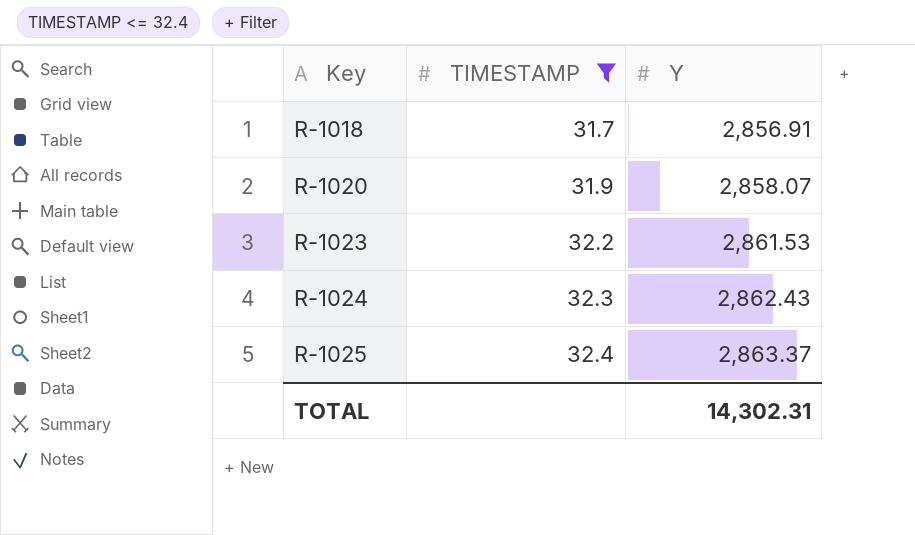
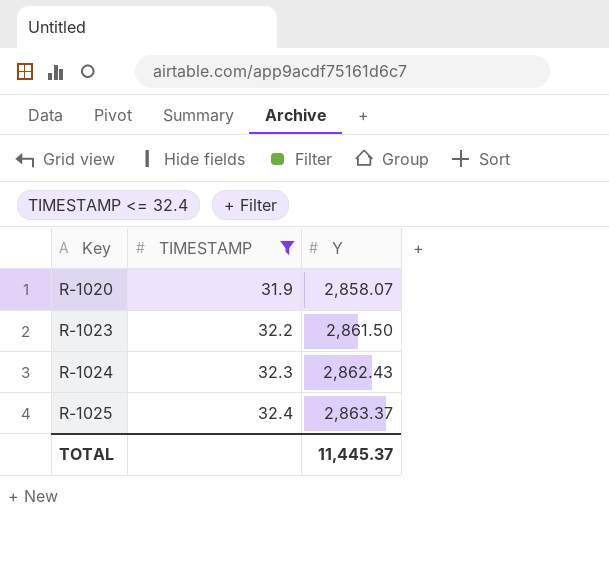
row R-1018: 31.7 | 2,856.91 -> none
R-1023 | Y: 2,861.53 -> 2,861.50
TOTAL | Y: 14,302.31 -> 11,445.37

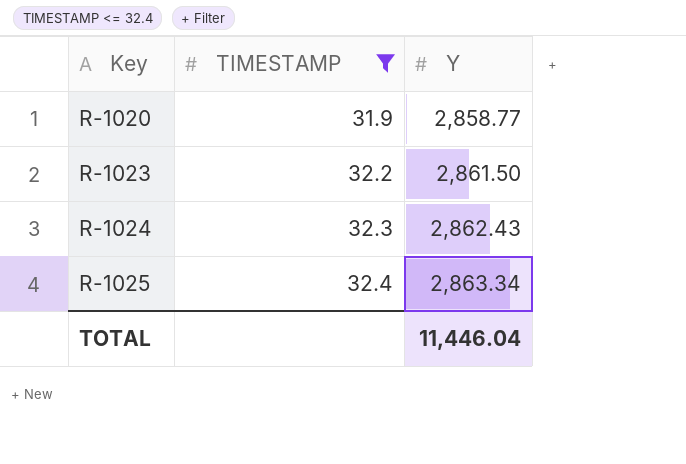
R-1020 | Y: 2,858.07 -> 2,858.77
R-1025 | Y: 2,863.37 -> 2,863.34
TOTAL | Y: 11,445.37 -> 11,446.04

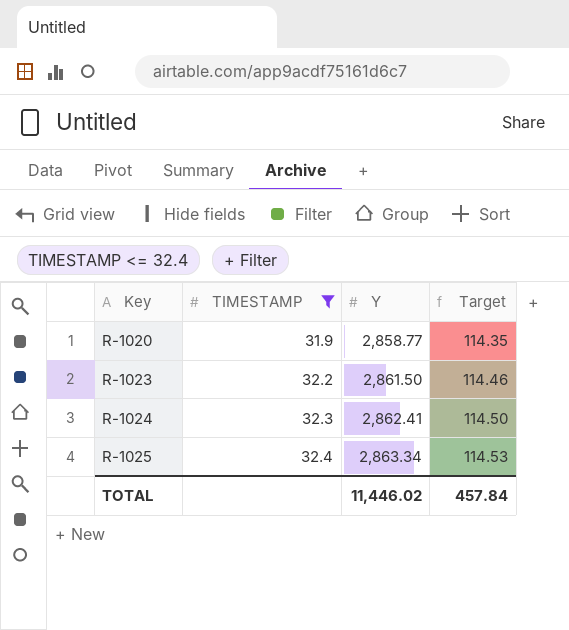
column Target | formula: none -> [Y] * 0.04
R-1024 | Y: 2,862.43 -> 2,862.41
TOTAL | Y: 11,446.04 -> 11,446.02

